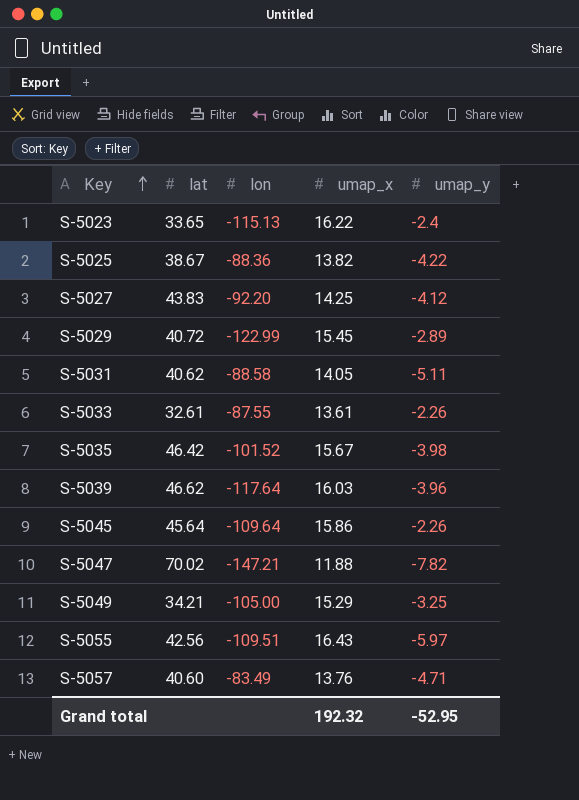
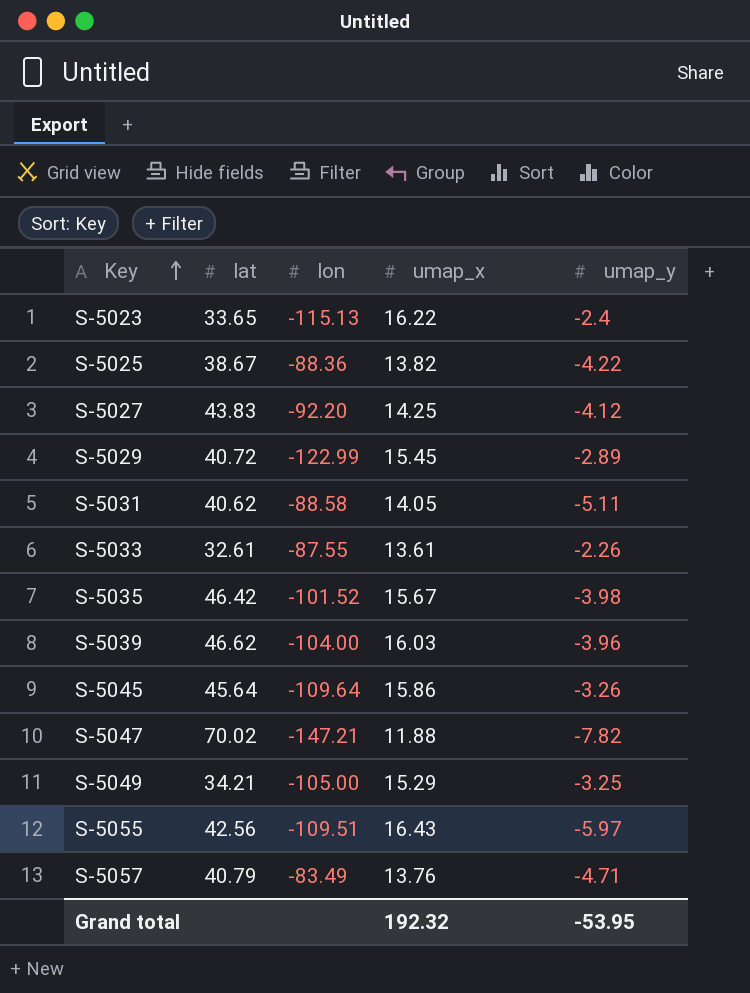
S-5039 | lon: -117.64 -> -104.00
S-5045 | umap_y: -2.26 -> -3.26
S-5057 | lat: 40.60 -> 40.79
Grand total | umap_y: -52.95 -> -53.95

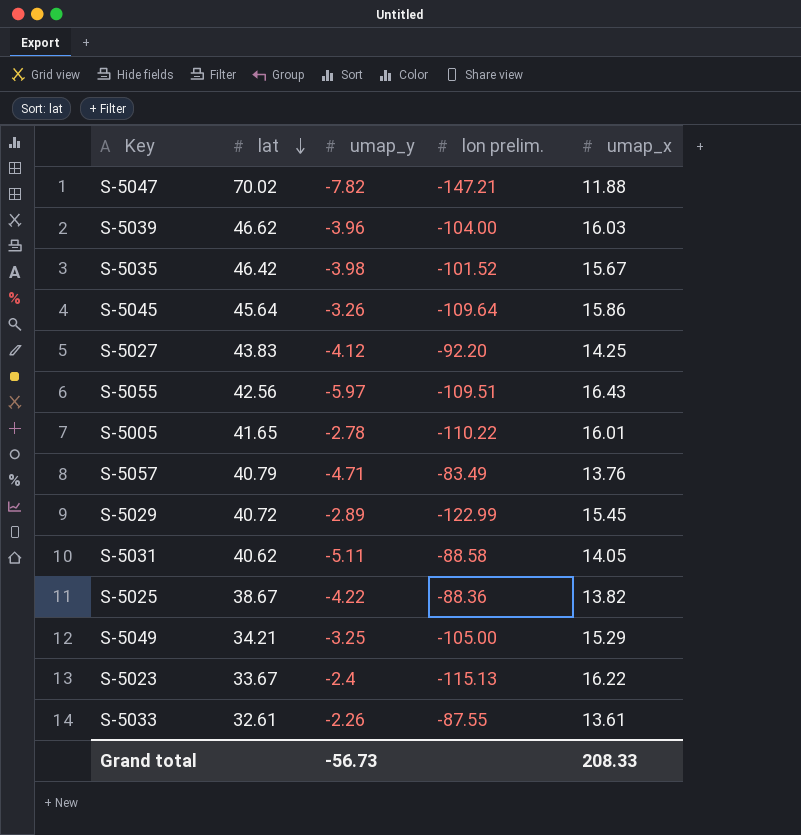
row order: Key ascending -> lat descending
column umap_y | position: 5 -> 3
column name: lon -> lon prelim.
row S-5005: none -> 41.65 | -2.78 | -110.22 | 16.01
S-5023 | lat: 33.65 -> 33.67
Grand total | umap_y: -53.95 -> -56.73
Grand total | umap_x: 192.32 -> 208.33

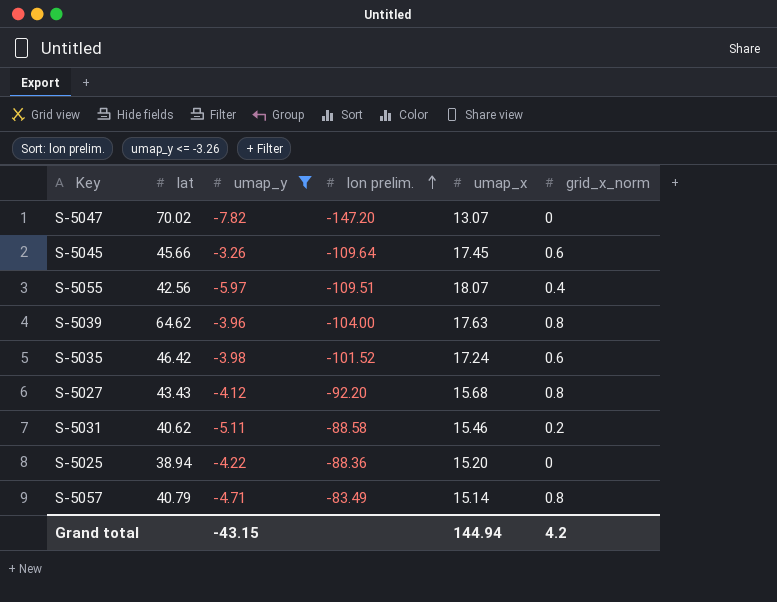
filter: none -> umap_y <= -3.26
row order: lat descending -> lon prelim. ascending
column grid_x_norm | position: none -> 6
S-5047 | lon prelim.: -147.21 -> -147.20
S-5047 | umap_x: 11.88 -> 13.07
S-5045 | lat: 45.64 -> 45.66
S-5045 | umap_x: 15.86 -> 17.45
S-5055 | umap_x: 16.43 -> 18.07
S-5039 | lat: 46.62 -> 64.62
S-5039 | umap_x: 16.03 -> 17.63
S-5035 | umap_x: 15.67 -> 17.24
S-5027 | lat: 43.83 -> 43.43
S-5027 | umap_x: 14.25 -> 15.68
S-5031 | umap_x: 14.05 -> 15.46
S-5025 | lat: 38.67 -> 38.94
S-5025 | umap_x: 13.82 -> 15.20
S-5057 | umap_x: 13.76 -> 15.14
Grand total | umap_y: -56.73 -> -43.15
Grand total | umap_x: 208.33 -> 144.94

